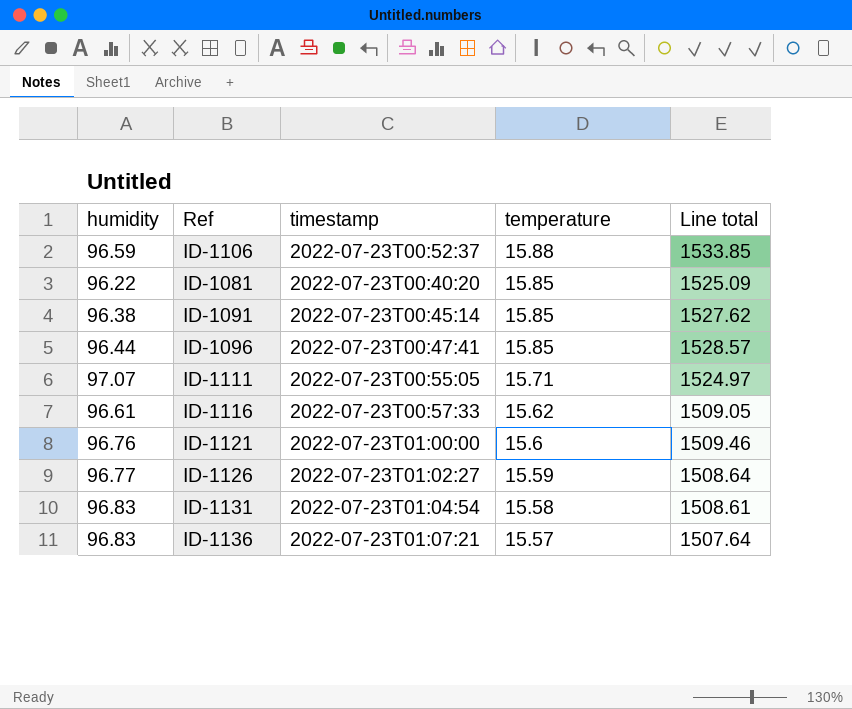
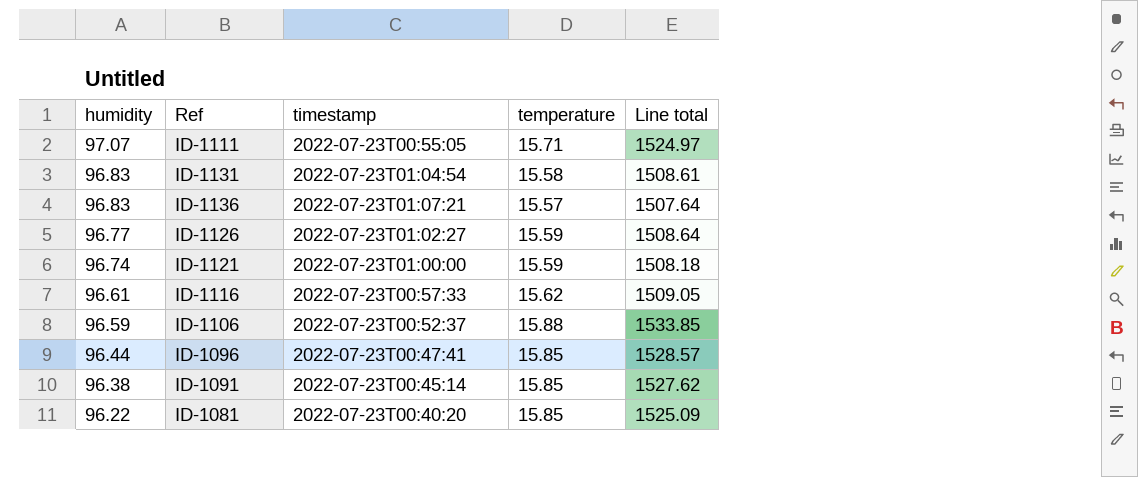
row order: temperature descending -> humidity descending
ID-1121 | humidity: 96.76 -> 96.74
ID-1121 | temperature: 15.6 -> 15.59
ID-1121 | Line total: 1509.46 -> 1508.18

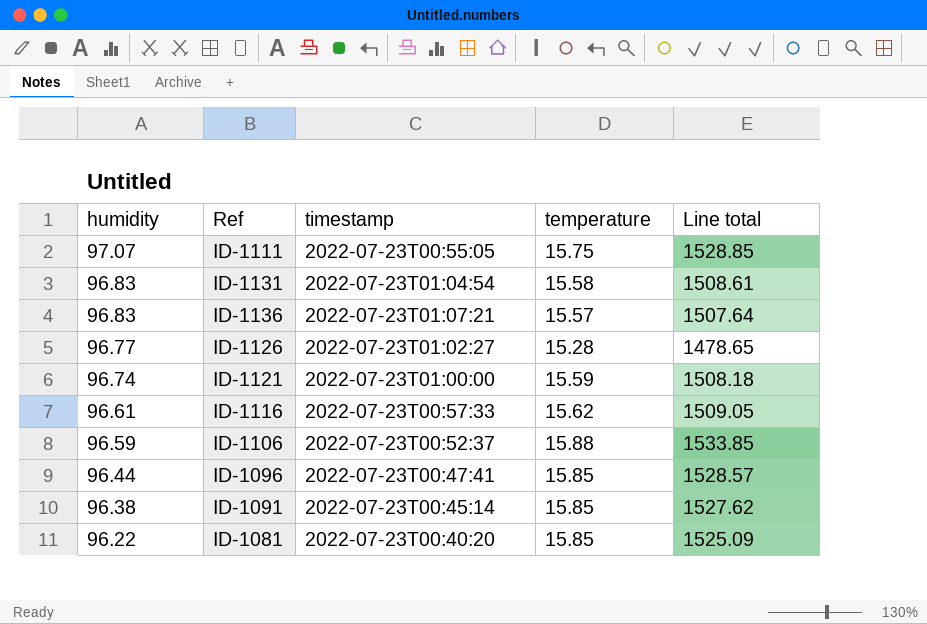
ID-1111 | temperature: 15.71 -> 15.75
ID-1111 | Line total: 1524.97 -> 1528.85
ID-1126 | temperature: 15.59 -> 15.28
ID-1126 | Line total: 1508.64 -> 1478.65

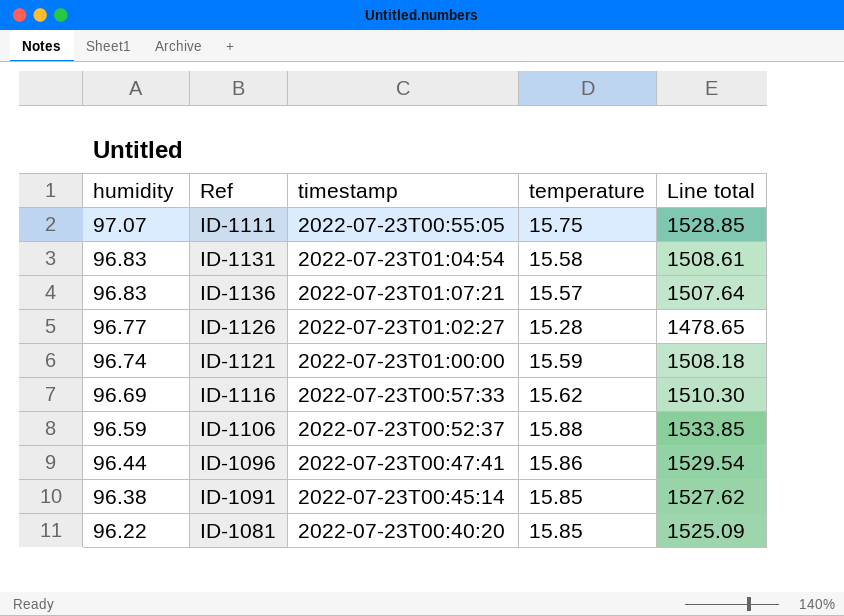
ID-1116 | humidity: 96.61 -> 96.69
ID-1116 | Line total: 1509.05 -> 1510.30
ID-1096 | temperature: 15.85 -> 15.86
ID-1096 | Line total: 1528.57 -> 1529.54

